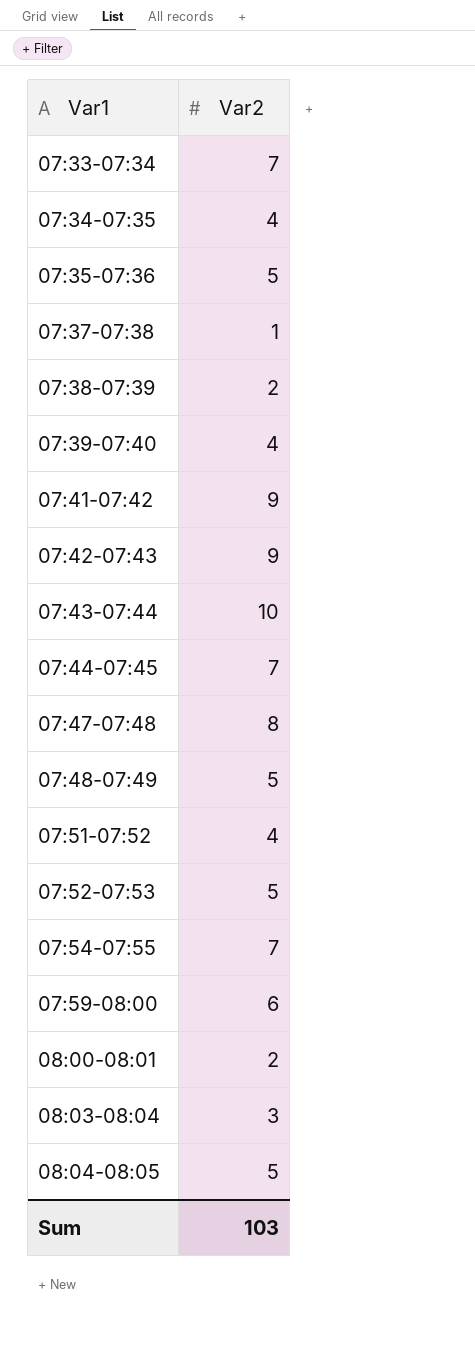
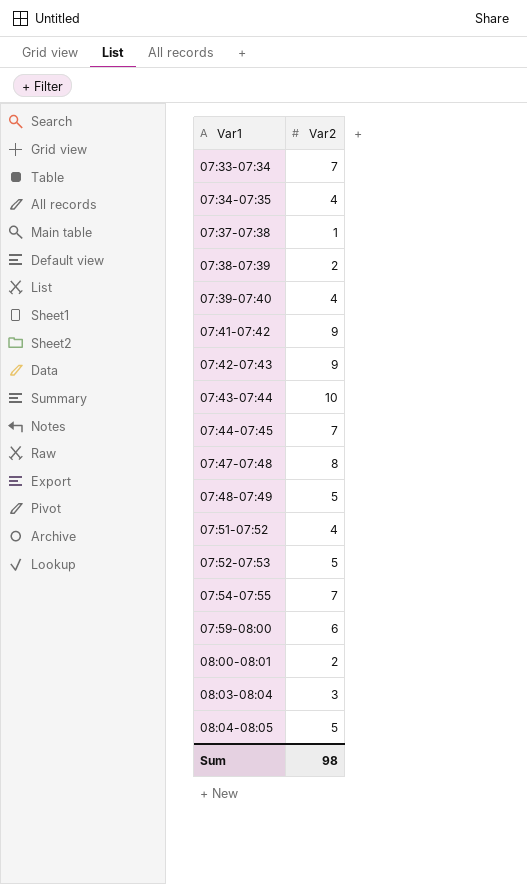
row 07:35-07:36: 5 -> none
Sum | Var2: 103 -> 98

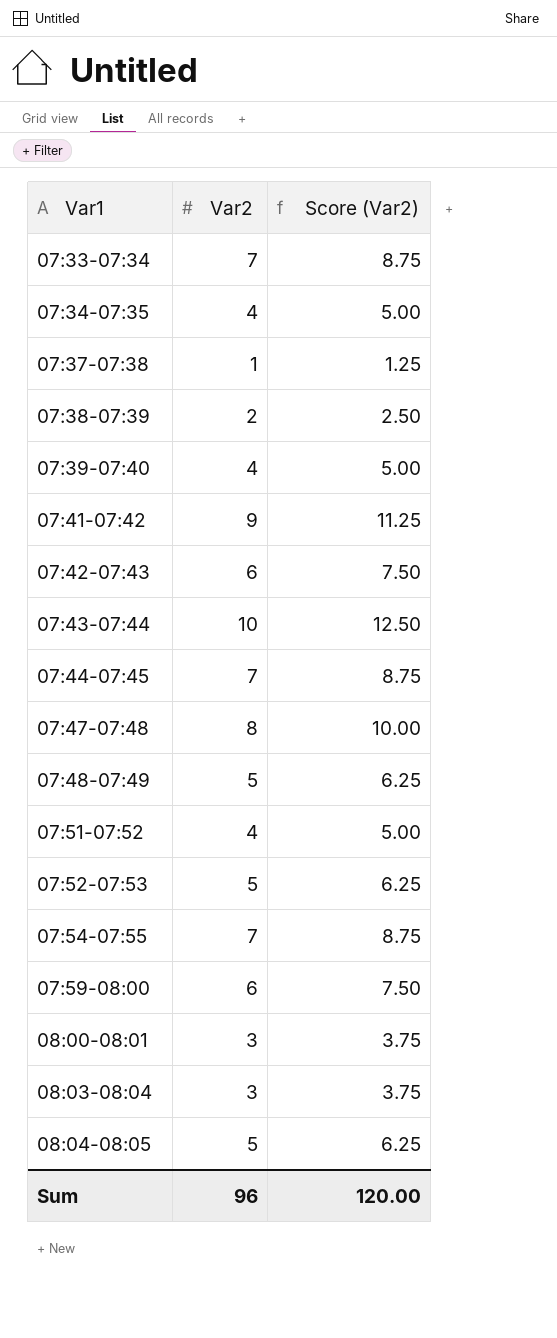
column Score (Var2) | formula: none -> [Var2] * 1.25
07:42-07:43 | Var2: 9 -> 6
08:00-08:01 | Var2: 2 -> 3
Sum | Var2: 98 -> 96

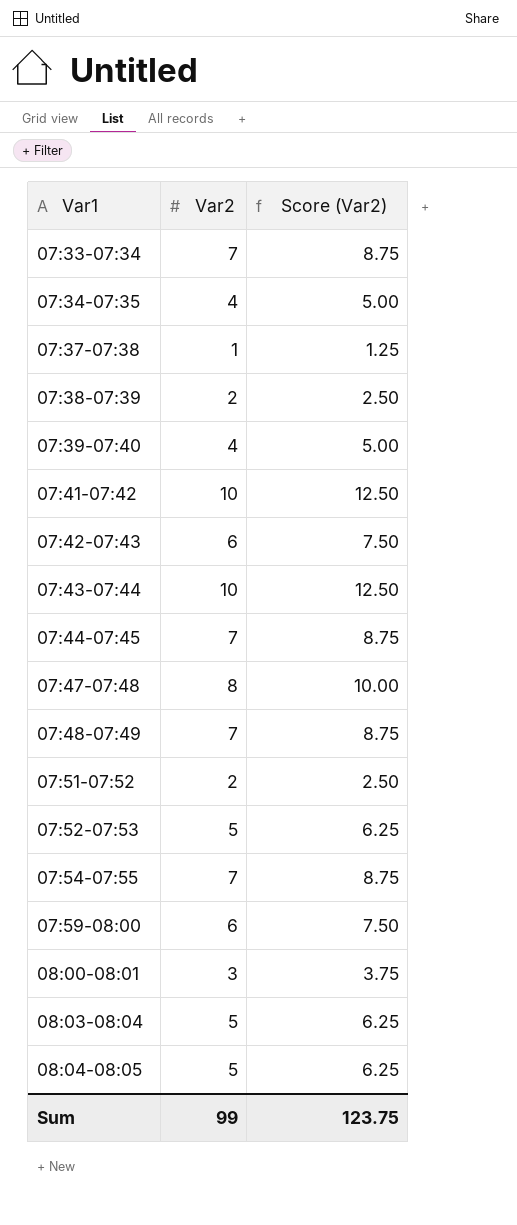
07:41-07:42 | Var2: 9 -> 10
07:41-07:42 | Score (Var2): 11.25 -> 12.50
07:48-07:49 | Var2: 5 -> 7
07:48-07:49 | Score (Var2): 6.25 -> 8.75
07:51-07:52 | Var2: 4 -> 2
07:51-07:52 | Score (Var2): 5.00 -> 2.50
08:03-08:04 | Var2: 3 -> 5
08:03-08:04 | Score (Var2): 3.75 -> 6.25
Sum | Var2: 96 -> 99
Sum | Score (Var2): 120.00 -> 123.75

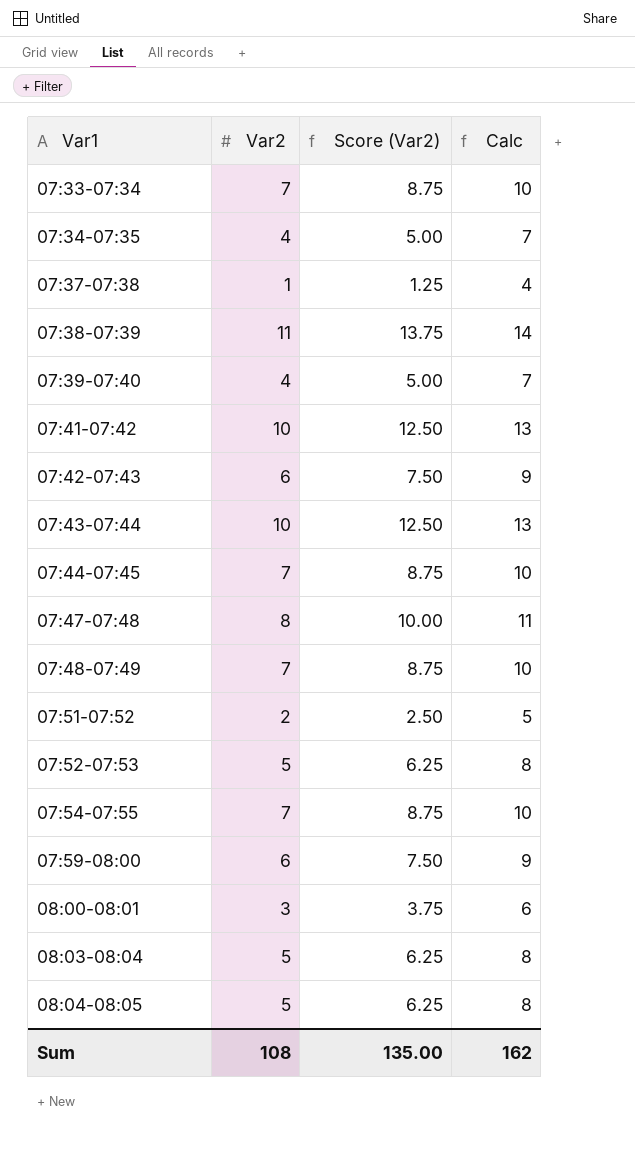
column Calc | formula: none -> [Var2] + 3
07:38-07:39 | Var2: 2 -> 11
07:38-07:39 | Score (Var2): 2.50 -> 13.75
Sum | Var2: 99 -> 108
Sum | Score (Var2): 123.75 -> 135.00

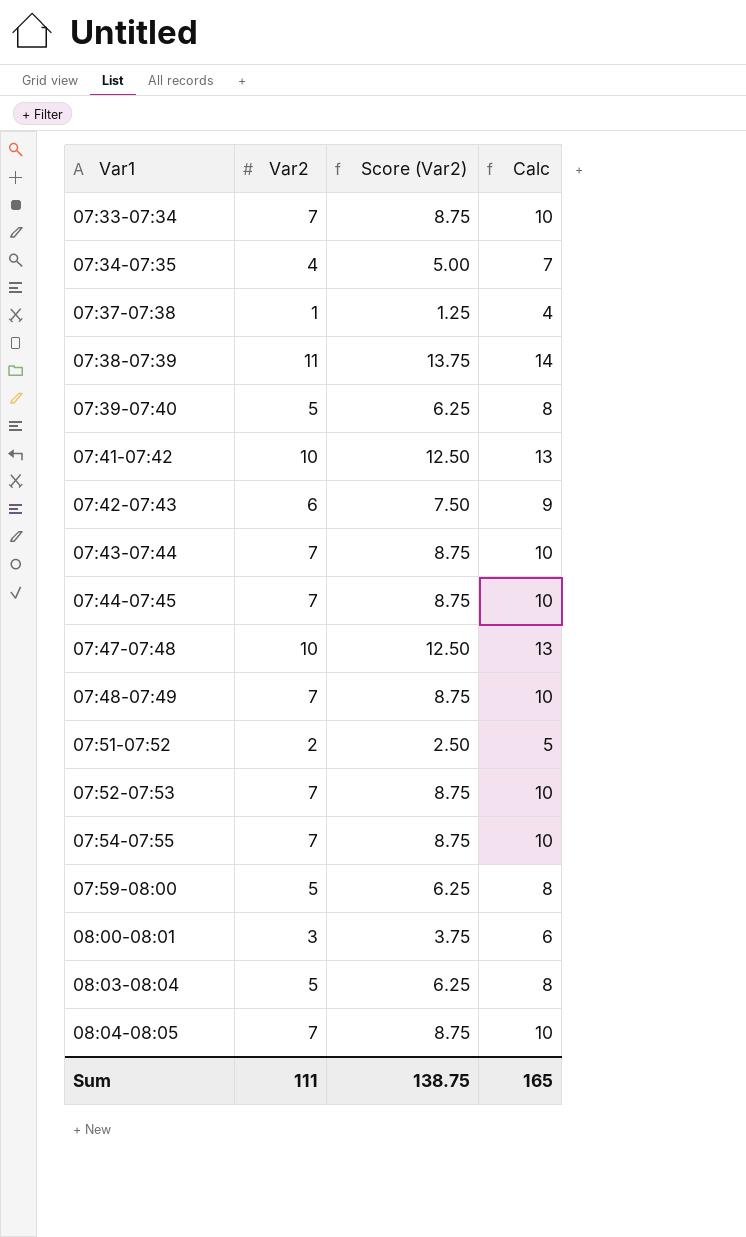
07:39-07:40 | Var2: 4 -> 5
07:39-07:40 | Score (Var2): 5.00 -> 6.25
07:39-07:40 | Calc: 7 -> 8
07:43-07:44 | Var2: 10 -> 7
07:43-07:44 | Score (Var2): 12.50 -> 8.75
07:43-07:44 | Calc: 13 -> 10
07:47-07:48 | Var2: 8 -> 10
07:47-07:48 | Score (Var2): 10.00 -> 12.50
07:47-07:48 | Calc: 11 -> 13
07:52-07:53 | Var2: 5 -> 7
07:52-07:53 | Score (Var2): 6.25 -> 8.75
07:52-07:53 | Calc: 8 -> 10
07:59-08:00 | Var2: 6 -> 5
07:59-08:00 | Score (Var2): 7.50 -> 6.25
07:59-08:00 | Calc: 9 -> 8
08:04-08:05 | Var2: 5 -> 7
08:04-08:05 | Score (Var2): 6.25 -> 8.75
08:04-08:05 | Calc: 8 -> 10
Sum | Var2: 108 -> 111
Sum | Score (Var2): 135.00 -> 138.75
Sum | Calc: 162 -> 165

